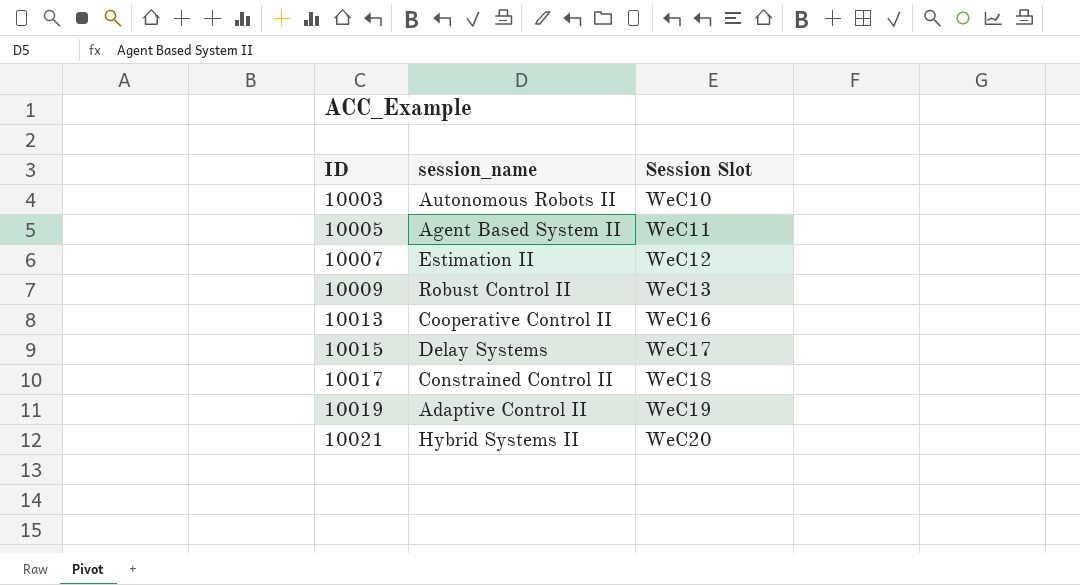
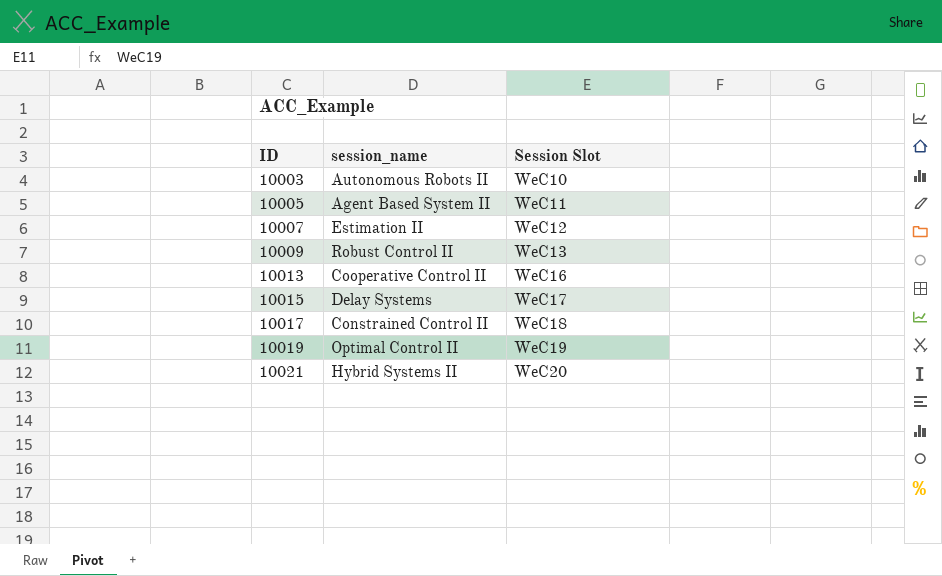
10019 | session_name: Adaptive Control II -> Optimal Control II

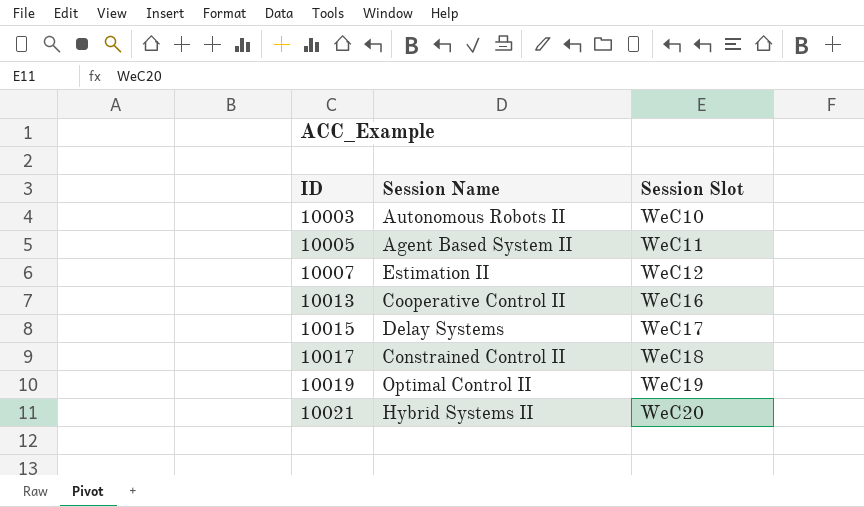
column name: session_name -> Session Name
row 10009: Robust Control II | WeC13 -> none

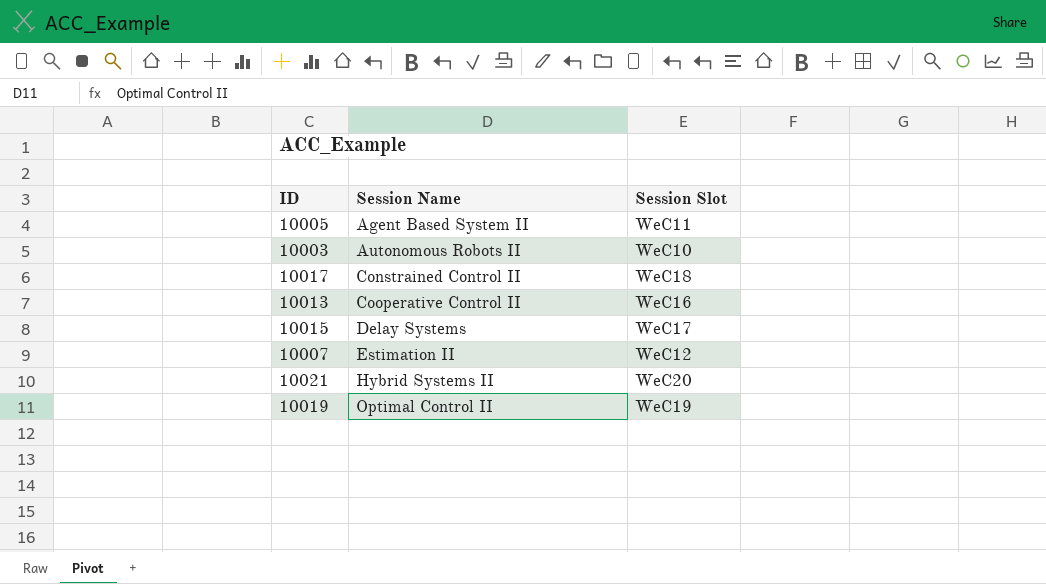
row order: ID ascending -> Session Name ascending

